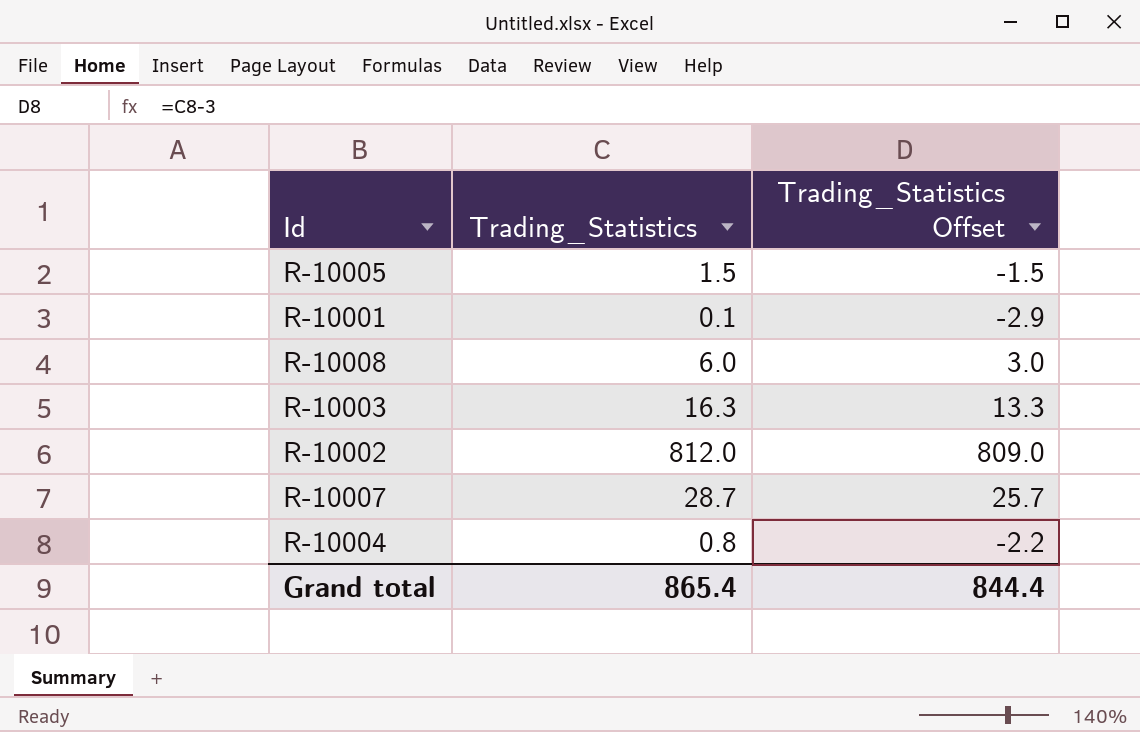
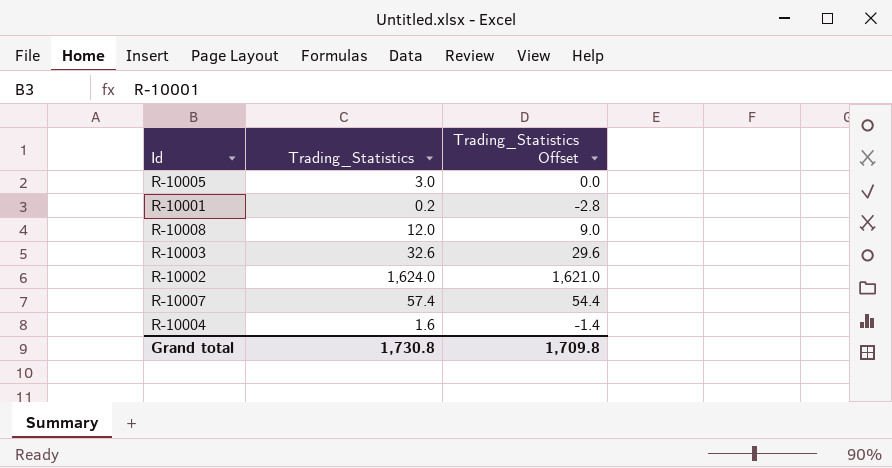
R-10005 | Trading_Statistics: 1.5 -> 3.0
R-10005 | Trading_Statistics Offset: -1.5 -> 0.0
R-10001 | Trading_Statistics: 0.1 -> 0.2
R-10001 | Trading_Statistics Offset: -2.9 -> -2.8
R-10008 | Trading_Statistics: 6.0 -> 12.0
R-10008 | Trading_Statistics Offset: 3.0 -> 9.0
R-10003 | Trading_Statistics: 16.3 -> 32.6
R-10003 | Trading_Statistics Offset: 13.3 -> 29.6
R-10002 | Trading_Statistics: 812.0 -> 1,624.0
R-10002 | Trading_Statistics Offset: 809.0 -> 1,621.0
R-10007 | Trading_Statistics: 28.7 -> 57.4
R-10007 | Trading_Statistics Offset: 25.7 -> 54.4
R-10004 | Trading_Statistics: 0.8 -> 1.6
R-10004 | Trading_Statistics Offset: -2.2 -> -1.4
Grand total | Trading_Statistics: 865.4 -> 1,730.8
Grand total | Trading_Statistics Offset: 844.4 -> 1,709.8

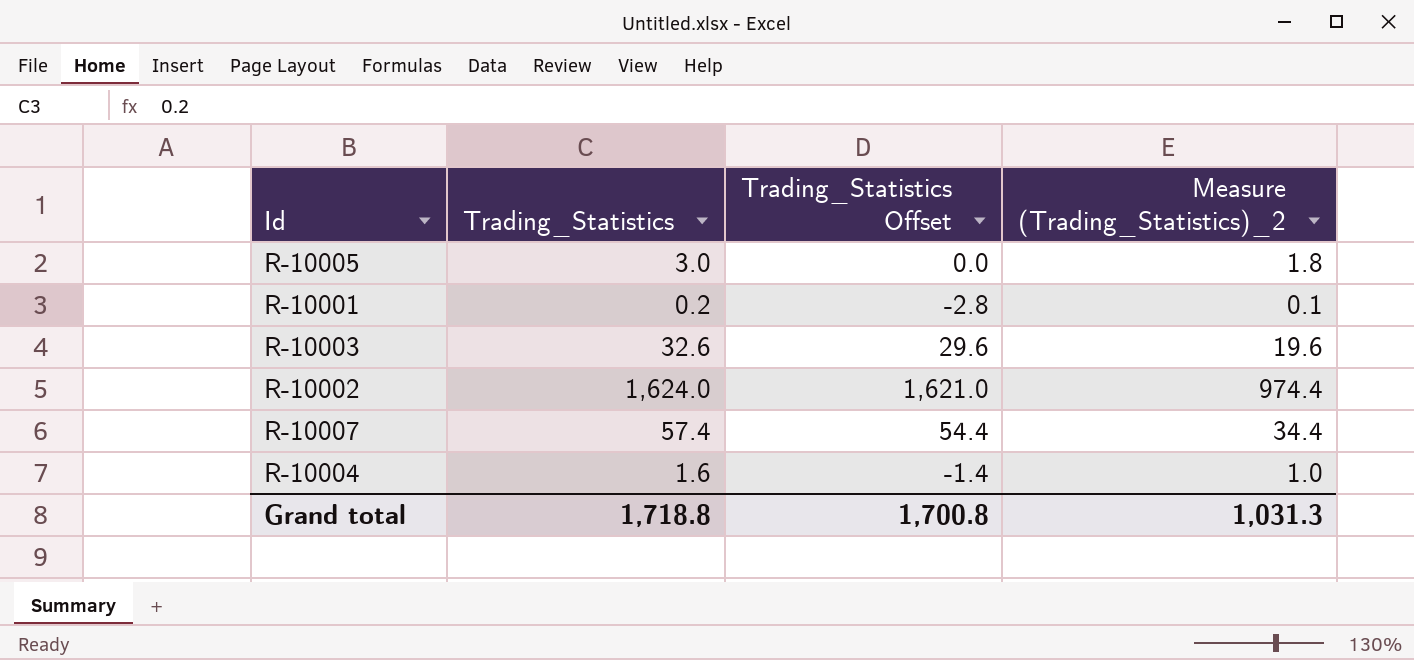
column Measure (Trading_Statistics)_2 | formula: none -> [Trading_Statistics] * 0.6
row R-10008: 12.0 | 9.0 -> none
Grand total | Trading_Statistics: 1,730.8 -> 1,718.8
Grand total | Trading_Statistics Offset: 1,709.8 -> 1,700.8

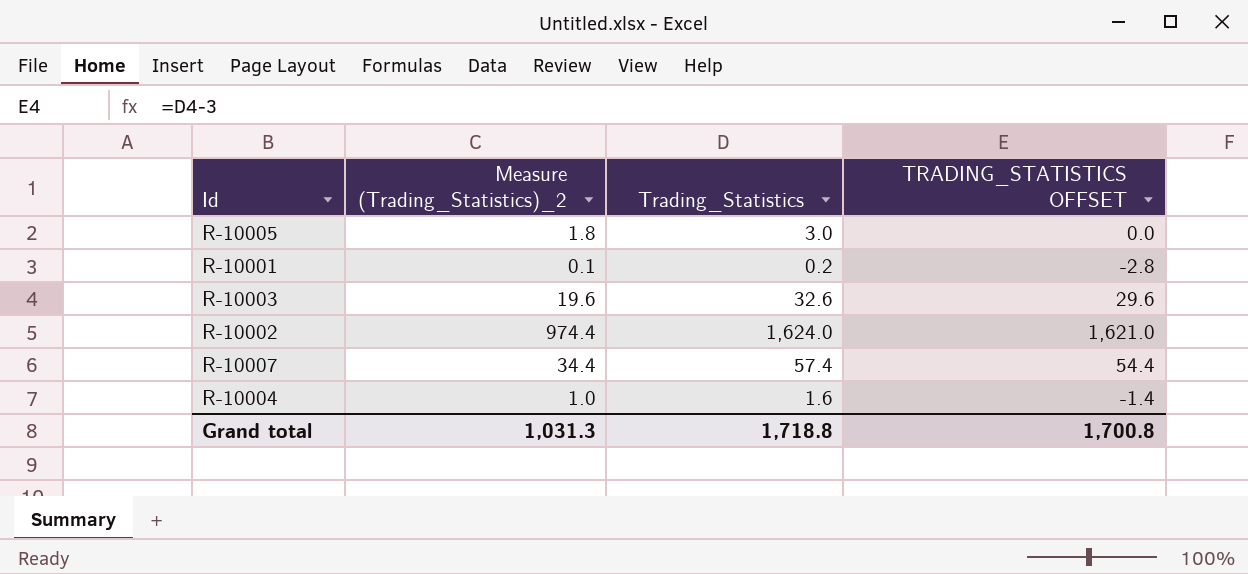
column Measure (Trading_Statistics)_2 | position: 4 -> 2
column name: Trading_Statistics Offset -> TRADING_STATISTICS OFFSET

